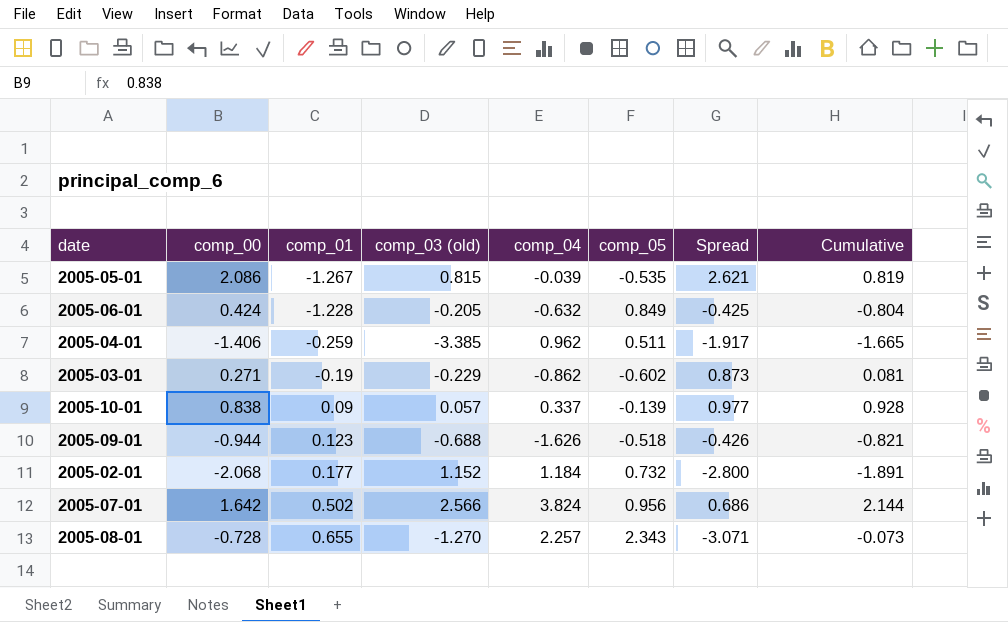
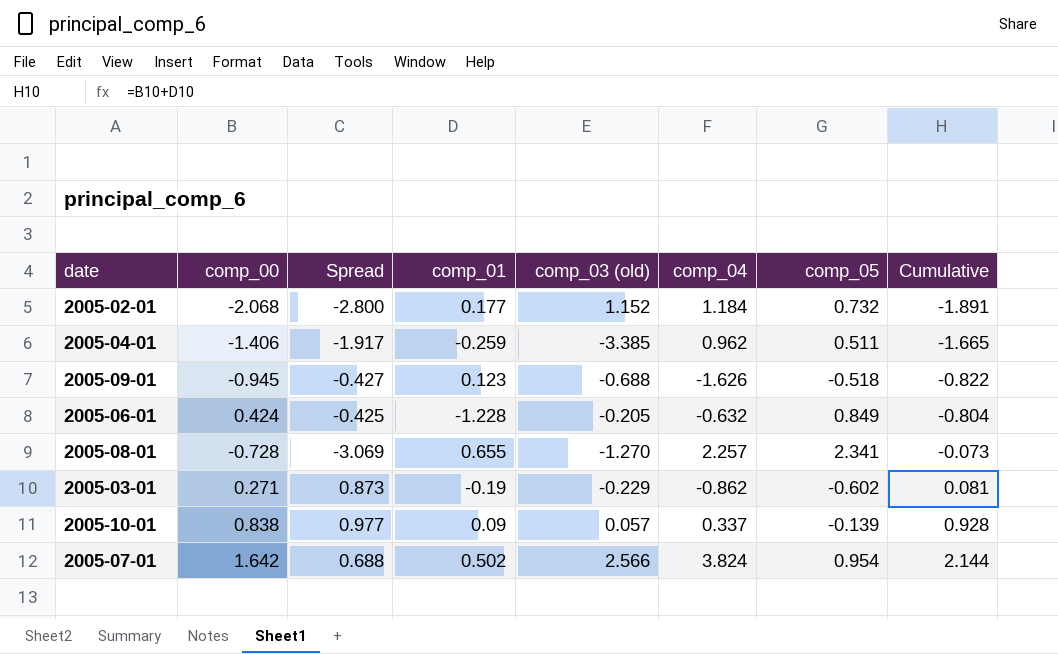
row order: comp_01 ascending -> Cumulative ascending
column Spread | position: 7 -> 3
row 2005-05-01: 2.086 | -1.267 | 0.815 | -0.039 | -0.535 | 2.621 | 0.819 -> none
2005-09-01 | comp_00: -0.944 -> -0.945
2005-09-01 | Spread: -0.426 -> -0.427
2005-09-01 | Cumulative: -0.821 -> -0.822
2005-08-01 | Spread: -3.071 -> -3.069
2005-08-01 | comp_05: 2.343 -> 2.341
2005-07-01 | Spread: 0.686 -> 0.688
2005-07-01 | comp_05: 0.956 -> 0.954

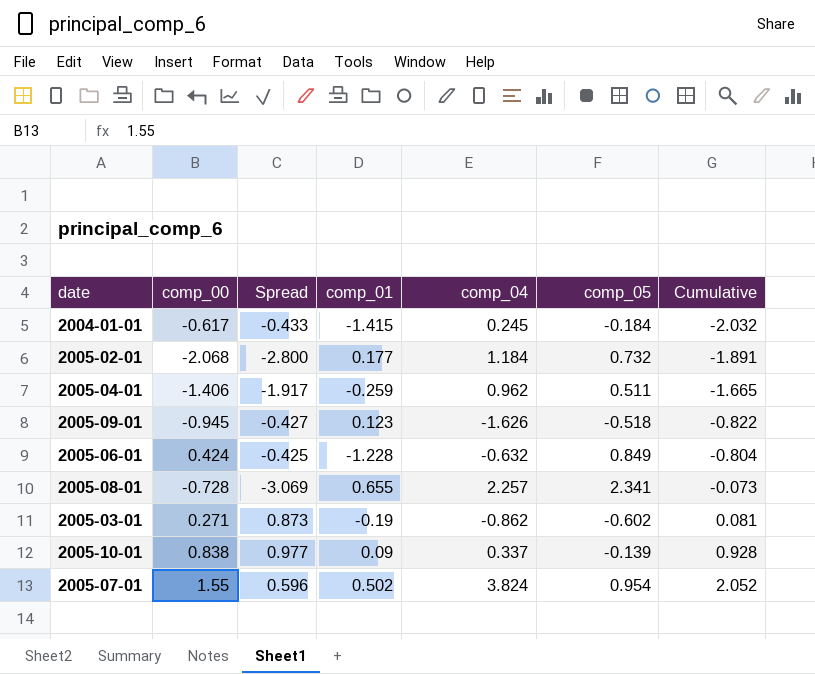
column comp_03 (old) | position: 5 -> none
row 2004-01-01: none -> -0.617 | -0.433 | -1.415 | 0.245 | -0.184 | -2.032
2005-07-01 | comp_00: 1.642 -> 1.55
2005-07-01 | Spread: 0.688 -> 0.596
2005-07-01 | Cumulative: 2.144 -> 2.052

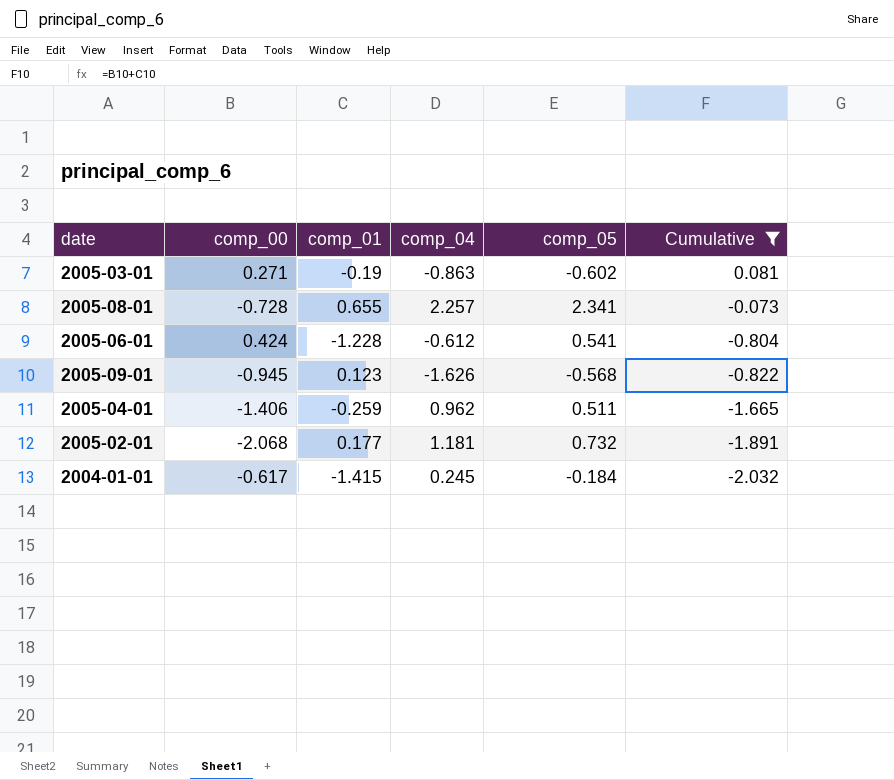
filter: none -> Cumulative <= 0.081
row order: Cumulative ascending -> Cumulative descending
column Spread | formula: [comp_00] - [comp_05] -> none
2005-03-01 | comp_04: -0.862 -> -0.863
2005-06-01 | comp_04: -0.632 -> -0.612
2005-06-01 | comp_05: 0.849 -> 0.541
2005-09-01 | comp_05: -0.518 -> -0.568
2005-02-01 | comp_04: 1.184 -> 1.181

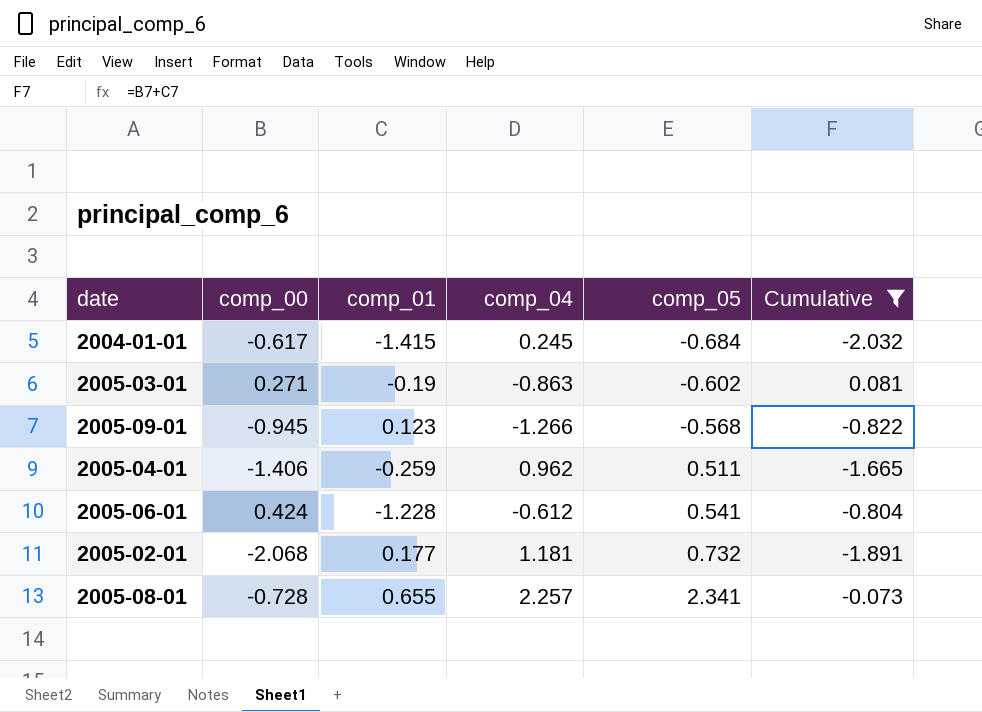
row order: Cumulative descending -> comp_05 ascending
2004-01-01 | comp_05: -0.184 -> -0.684
2005-09-01 | comp_04: -1.626 -> -1.266

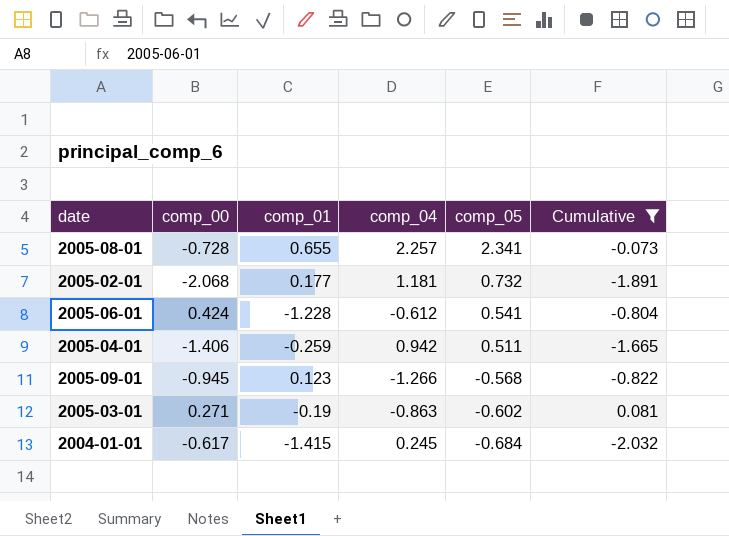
row order: comp_05 ascending -> comp_05 descending
2005-04-01 | comp_04: 0.962 -> 0.942

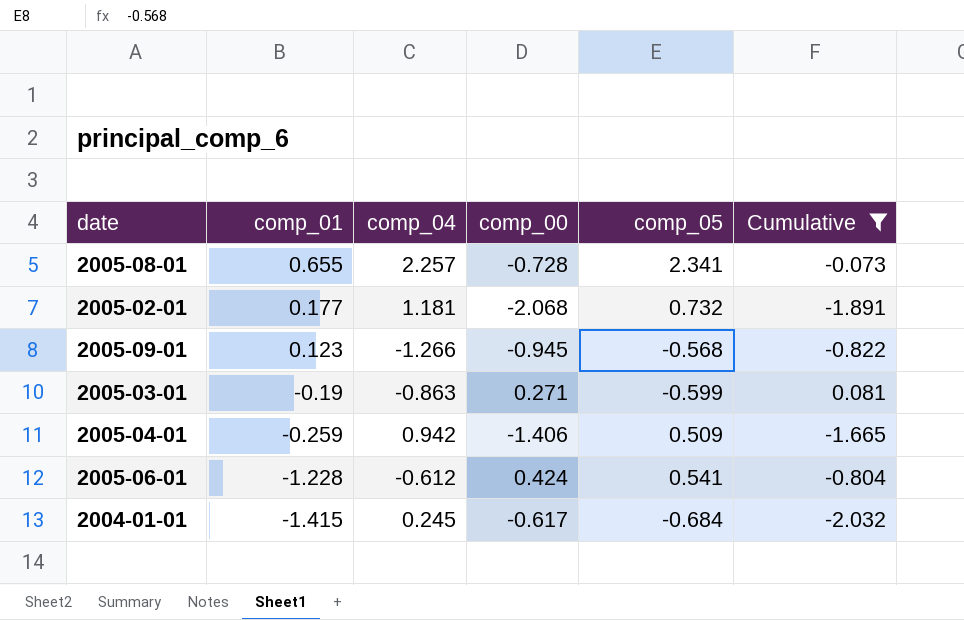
row order: comp_05 descending -> comp_01 descending
column comp_00 | position: 2 -> 4
2005-03-01 | comp_05: -0.602 -> -0.599
2005-04-01 | comp_05: 0.511 -> 0.509

